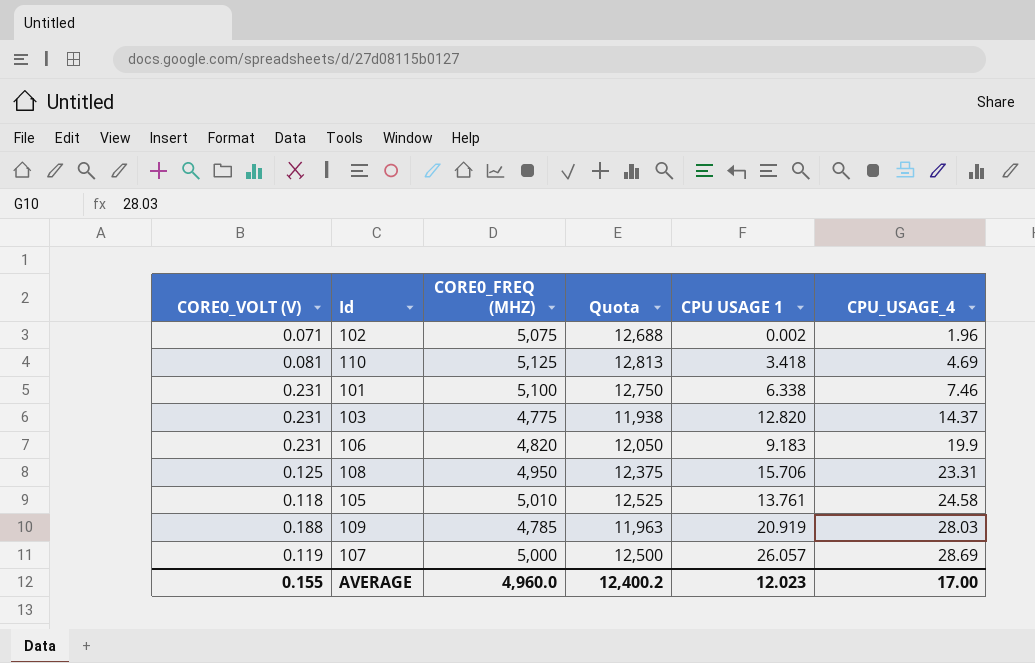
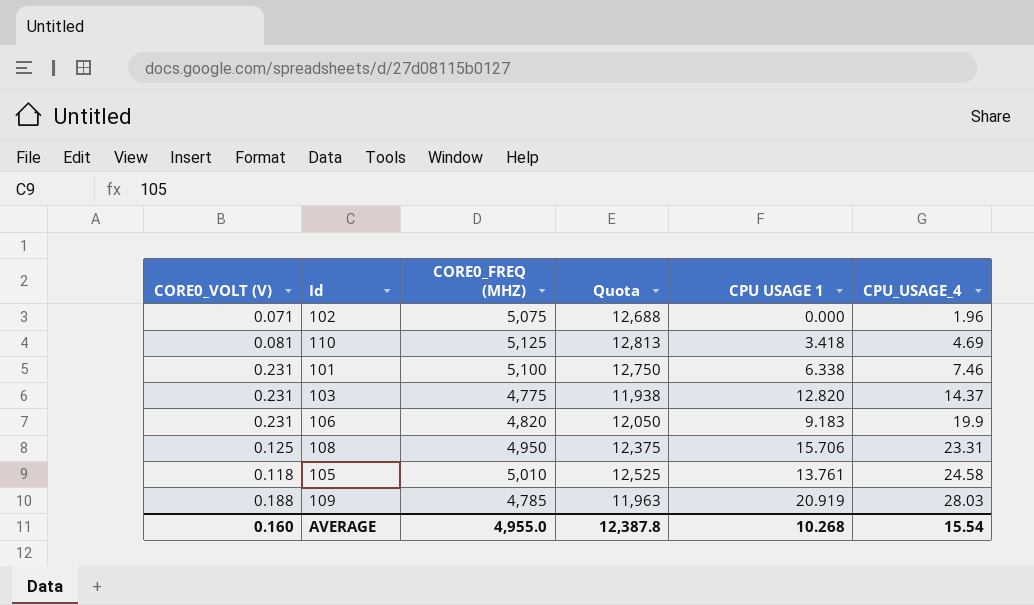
row 107: 0.119 | 5,000 | 12,500 | 26.057 | 28.69 -> none
102 | CPU USAGE 1: 0.002 -> 0.000
AVERAGE | CORE0_VOLT (V): 0.155 -> 0.160
AVERAGE | CORE0_FREQ (MHZ): 4,960.0 -> 4,955.0
AVERAGE | Quota: 12,400.2 -> 12,387.8
AVERAGE | CPU USAGE 1: 12.023 -> 10.268
AVERAGE | CPU_USAGE_4: 17.00 -> 15.54

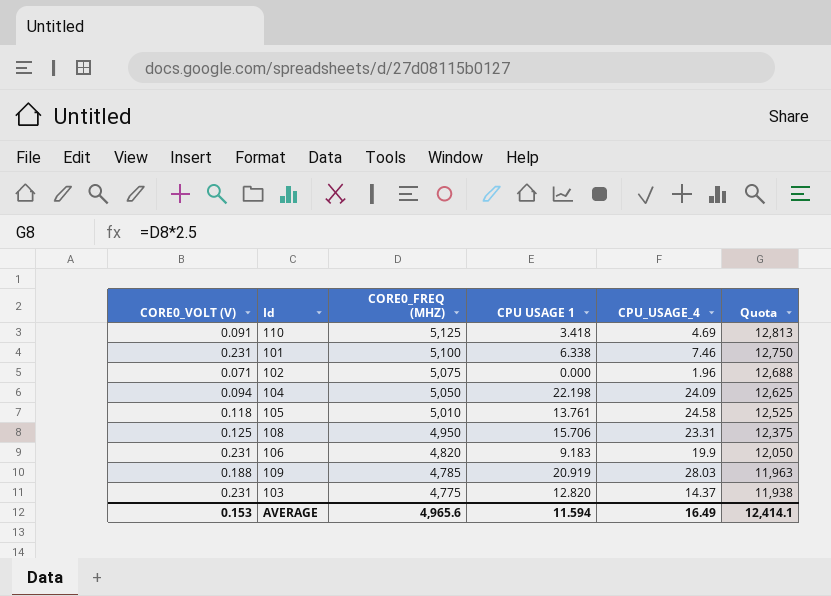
row order: CPU_USAGE_4 ascending -> CORE0_FREQ (MHZ) descending
column Quota | position: 4 -> 6
110 | CORE0_VOLT (V): 0.081 -> 0.091
row 104: none -> 0.094 | 5,050 | 22.198 | 24.09 | 12,625
AVERAGE | CORE0_VOLT (V): 0.160 -> 0.153
AVERAGE | CORE0_FREQ (MHZ): 4,955.0 -> 4,965.6
AVERAGE | CPU USAGE 1: 10.268 -> 11.594
AVERAGE | CPU_USAGE_4: 15.54 -> 16.49
AVERAGE | Quota: 12,387.8 -> 12,414.1

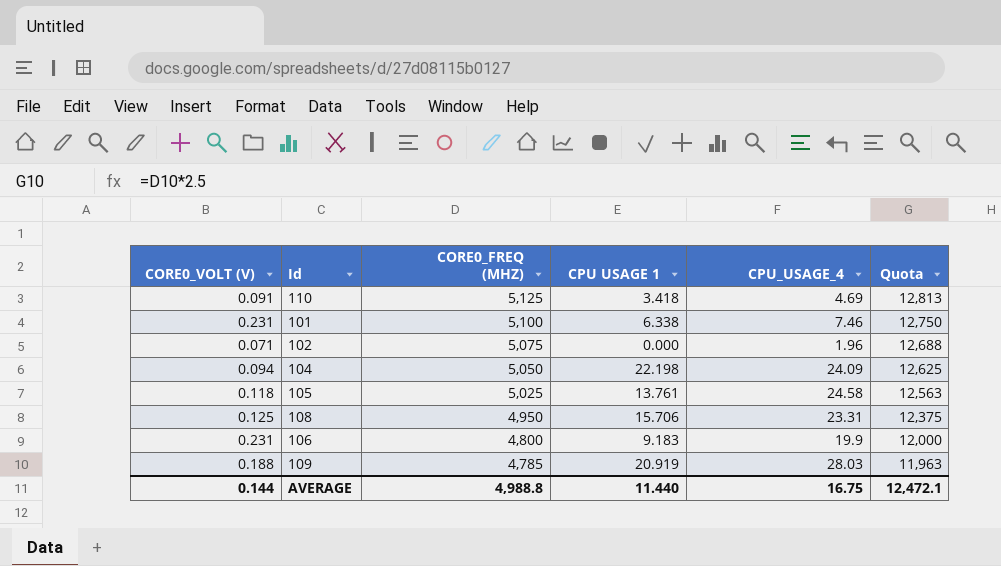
row 103: 0.231 | 4,775 | 12.820 | 14.37 | 11,938 -> none
105 | CORE0_FREQ (MHZ): 5,010 -> 5,025
105 | Quota: 12,525 -> 12,563
106 | CORE0_FREQ (MHZ): 4,820 -> 4,800
106 | Quota: 12,050 -> 12,000
AVERAGE | CORE0_VOLT (V): 0.153 -> 0.144
AVERAGE | CORE0_FREQ (MHZ): 4,965.6 -> 4,988.8
AVERAGE | CPU USAGE 1: 11.594 -> 11.440
AVERAGE | CPU_USAGE_4: 16.49 -> 16.75
AVERAGE | Quota: 12,414.1 -> 12,472.1

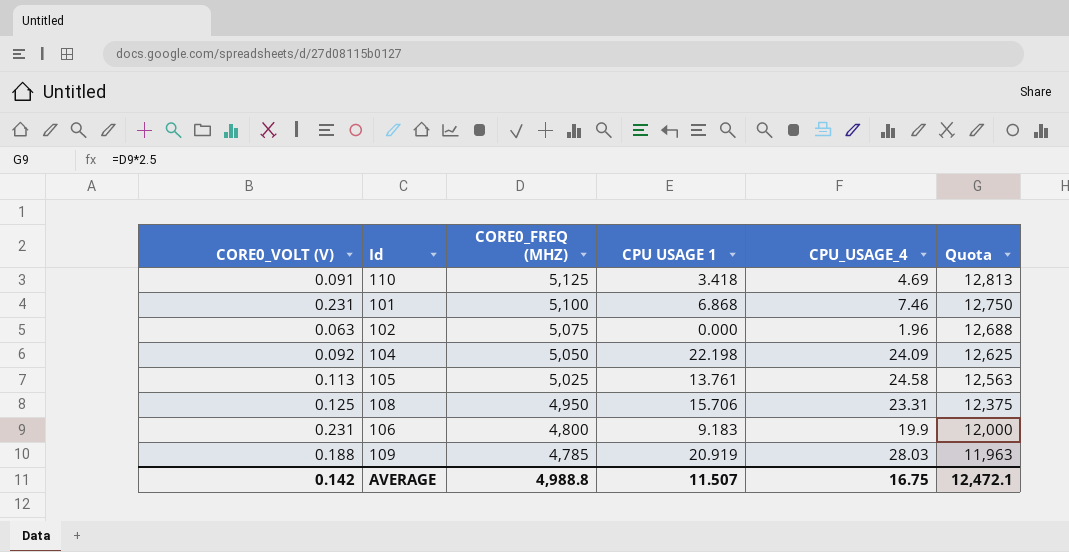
101 | CPU USAGE 1: 6.338 -> 6.868
102 | CORE0_VOLT (V): 0.071 -> 0.063
104 | CORE0_VOLT (V): 0.094 -> 0.092
105 | CORE0_VOLT (V): 0.118 -> 0.113
AVERAGE | CORE0_VOLT (V): 0.144 -> 0.142
AVERAGE | CPU USAGE 1: 11.440 -> 11.507

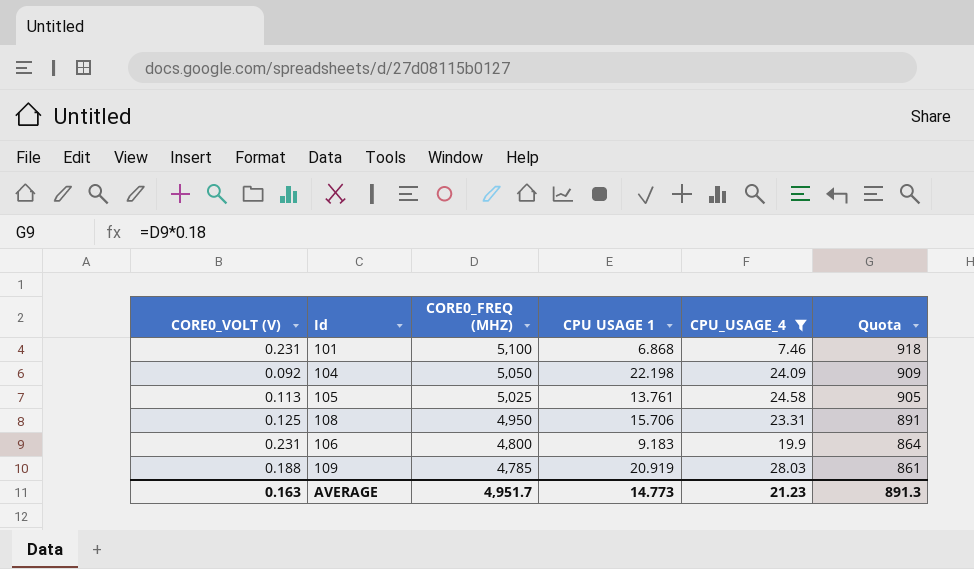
filter: none -> CPU_USAGE_4 >= 7.46
column Quota | formula: [CORE0_FREQ (MHZ)] * 2.5 -> [CORE0_FREQ (MHZ)] * 0.18
AVERAGE | CORE0_VOLT (V): 0.142 -> 0.163
AVERAGE | CORE0_FREQ (MHZ): 4,988.8 -> 4,951.7
AVERAGE | CPU USAGE 1: 11.507 -> 14.773
AVERAGE | CPU_USAGE_4: 16.75 -> 21.23
AVERAGE | Quota: 12,472.1 -> 891.3

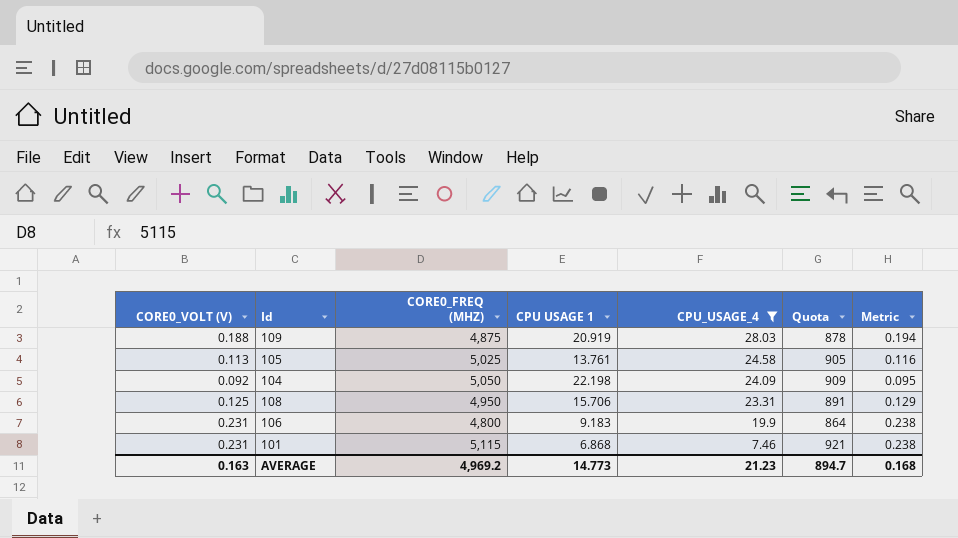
row order: CORE0_FREQ (MHZ) descending -> CPU_USAGE_4 descending
column Metric | formula: none -> [CORE0_VOLT (V)] * 1.03
109 | CORE0_FREQ (MHZ): 4,785 -> 4,875
109 | Quota: 861 -> 878
101 | CORE0_FREQ (MHZ): 5,100 -> 5,115
101 | Quota: 918 -> 921
AVERAGE | CORE0_FREQ (MHZ): 4,951.7 -> 4,969.2
AVERAGE | Quota: 891.3 -> 894.7

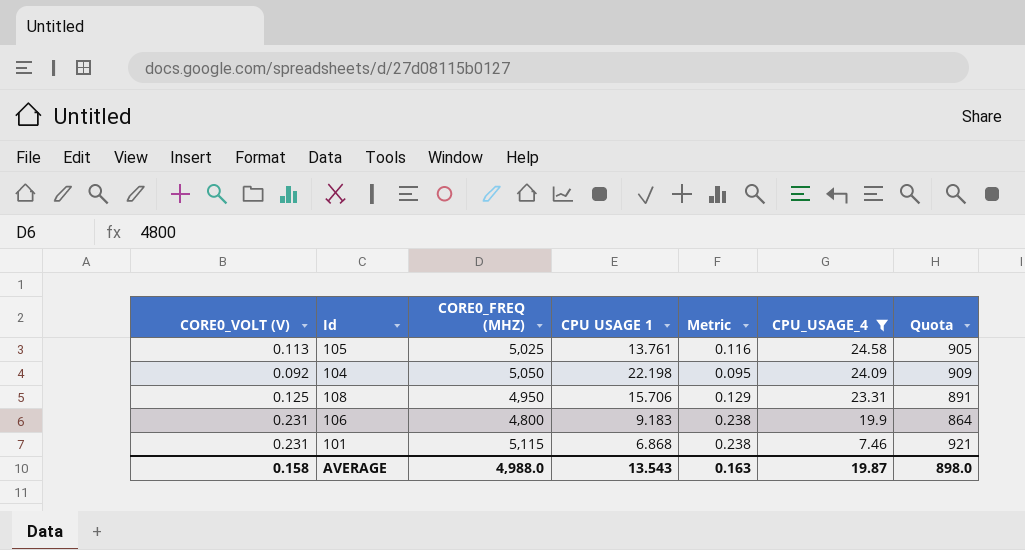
column Metric | position: 7 -> 5
row 109: 0.188 | 4,875 | 20.919 | 28.03 | 878 | 0.194 -> none
AVERAGE | CORE0_VOLT (V): 0.163 -> 0.158
AVERAGE | CORE0_FREQ (MHZ): 4,969.2 -> 4,988.0
AVERAGE | CPU USAGE 1: 14.773 -> 13.543
AVERAGE | Metric: 0.168 -> 0.163
AVERAGE | CPU_USAGE_4: 21.23 -> 19.87
AVERAGE | Quota: 894.7 -> 898.0

